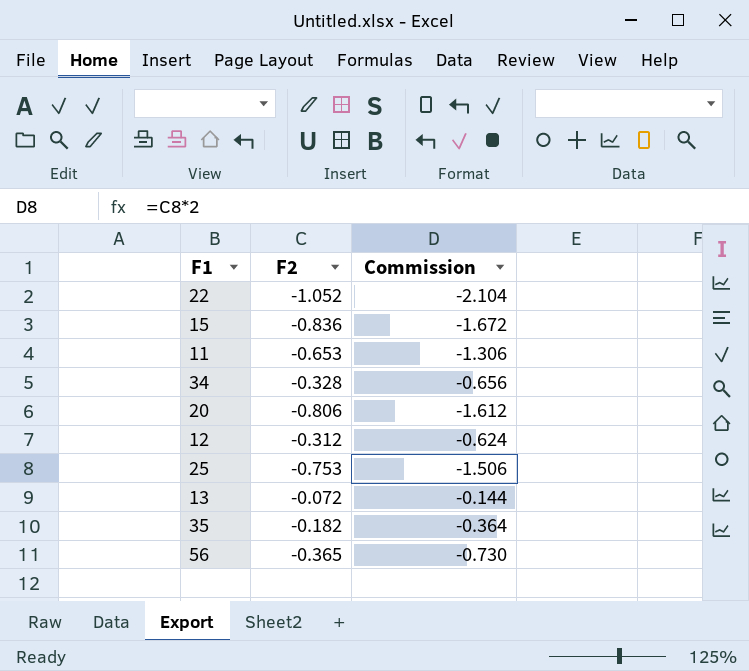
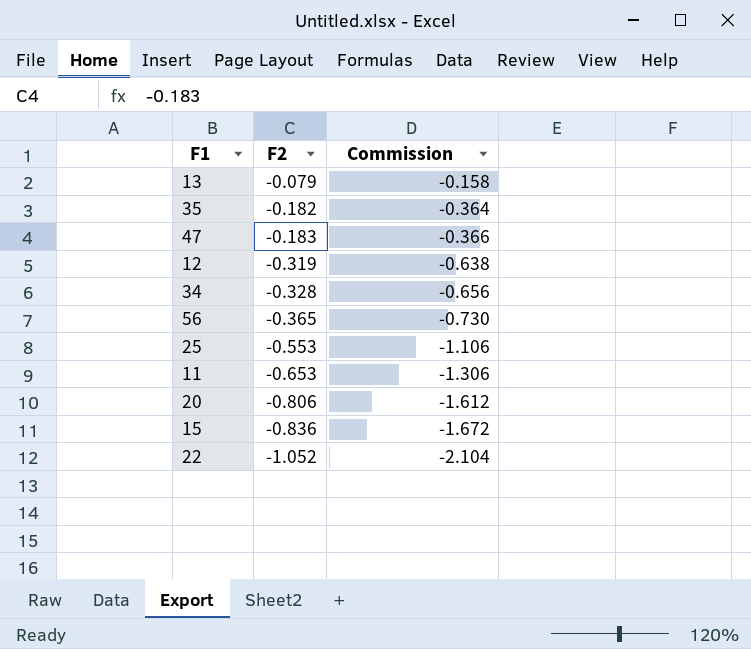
row order: none -> F2 descending
13 | F2: -0.072 -> -0.079
13 | Commission: -0.144 -> -0.158
row 47: none -> -0.183 | -0.366
12 | F2: -0.312 -> -0.319
12 | Commission: -0.624 -> -0.638
25 | F2: -0.753 -> -0.553
25 | Commission: -1.506 -> -1.106

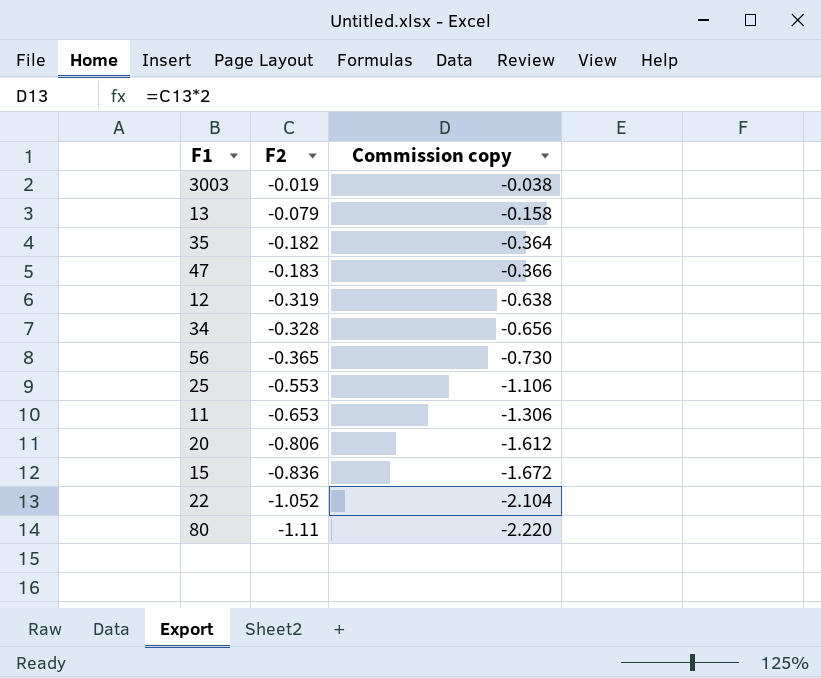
column name: Commission -> Commission copy
row 3003: none -> -0.019 | -0.038
row 80: none -> -1.11 | -2.220

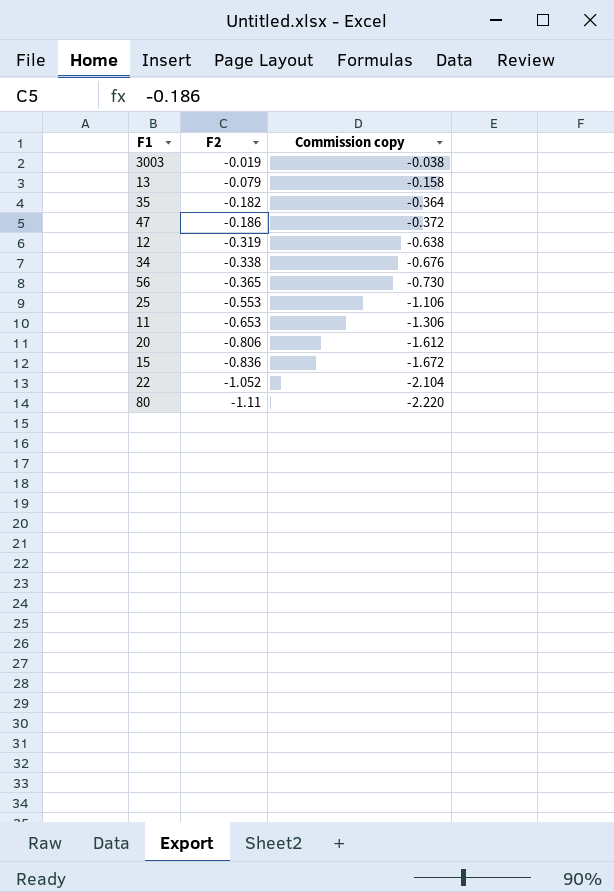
47 | F2: -0.183 -> -0.186
47 | Commission copy: -0.366 -> -0.372
34 | F2: -0.328 -> -0.338
34 | Commission copy: -0.656 -> -0.676

